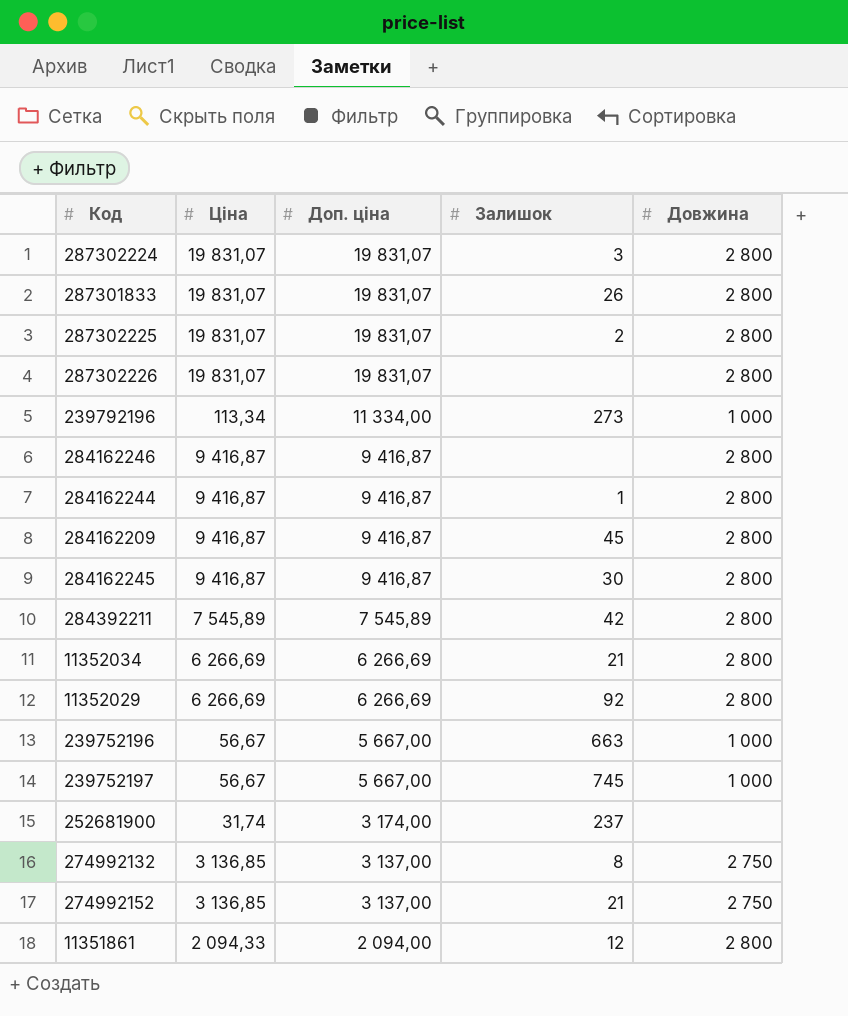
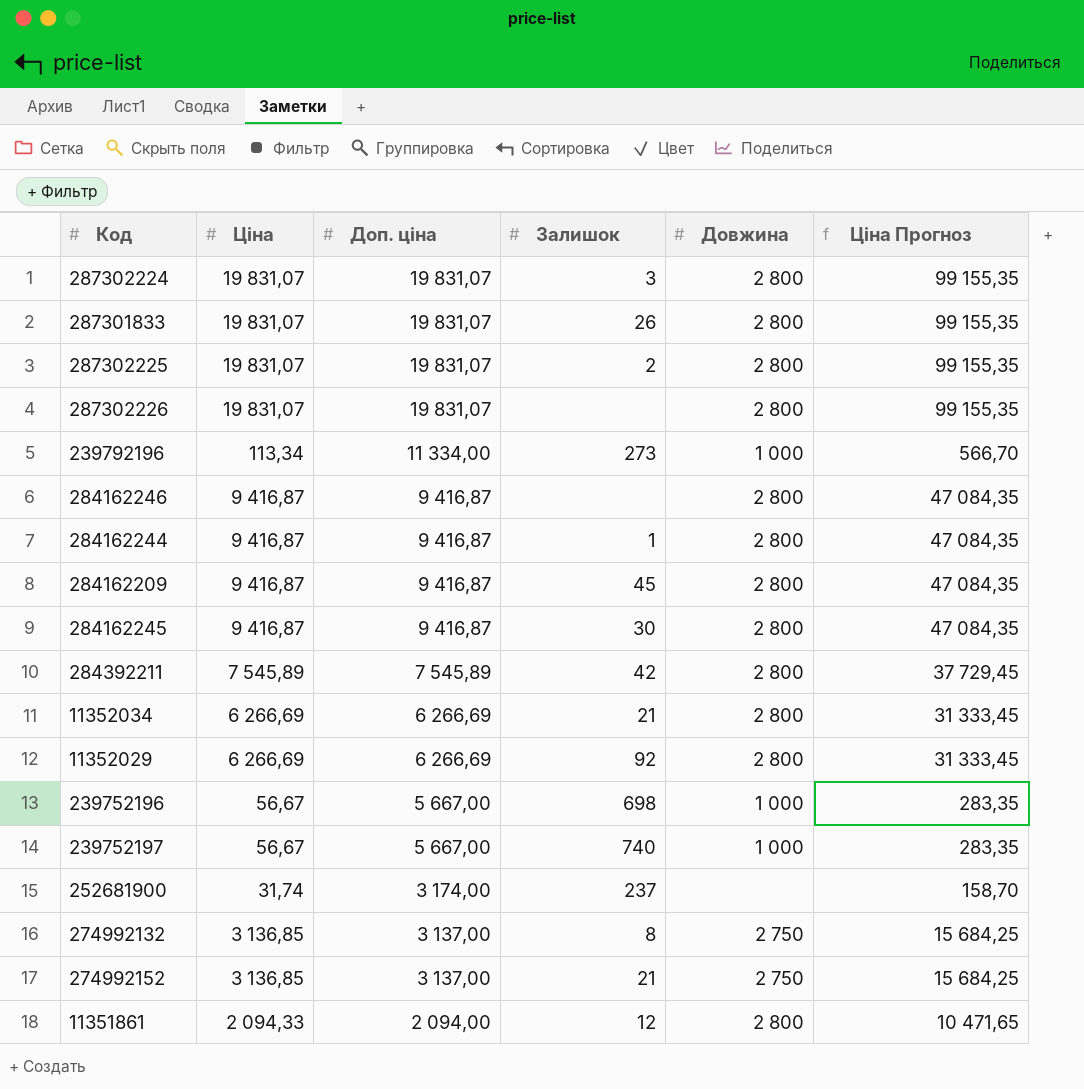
column Ціна Прогноз | formula: none -> [Ціна] * 5
239752196 | Залишок: 663 -> 698
239752197 | Залишок: 745 -> 740

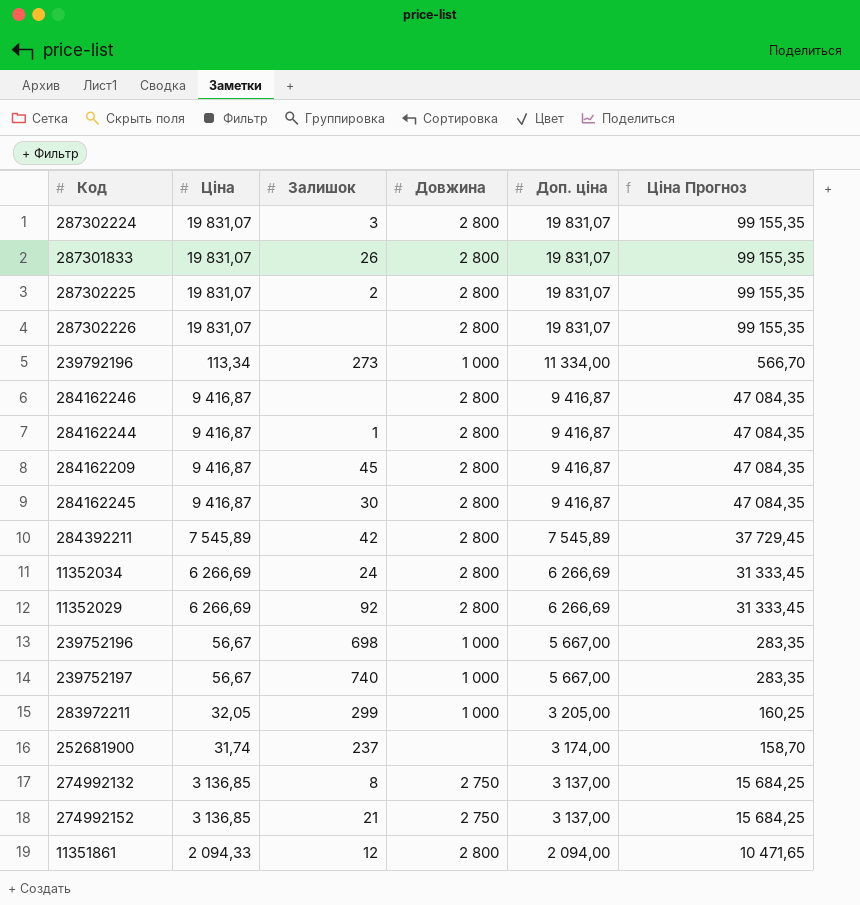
column Доп. ціна | position: 3 -> 5
11352034 | Залишок: 21 -> 24
row 283972211: none -> 32,05 | 299 | 1 000 | 3 205,00 | 160,25

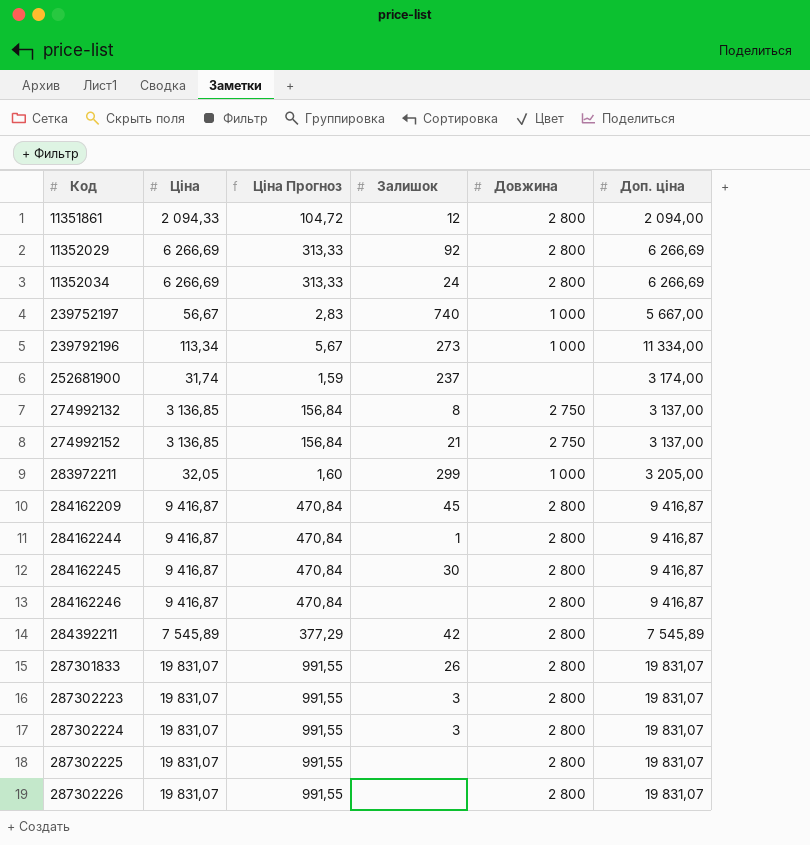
row order: Доп. ціна descending -> Код ascending
column Ціна Прогноз | formula: [Ціна] * 5 -> [Ціна] * 0,05
column Ціна Прогноз | position: 6 -> 3
row 239752196: 56,67 | 698 | 1 000 | 5 667,00 | 283,35 -> none
row 287302223: none -> 19 831,07 | 991,55 | 3 | 2 800 | 19 831,07
287302225 | Залишок: 2 -> none

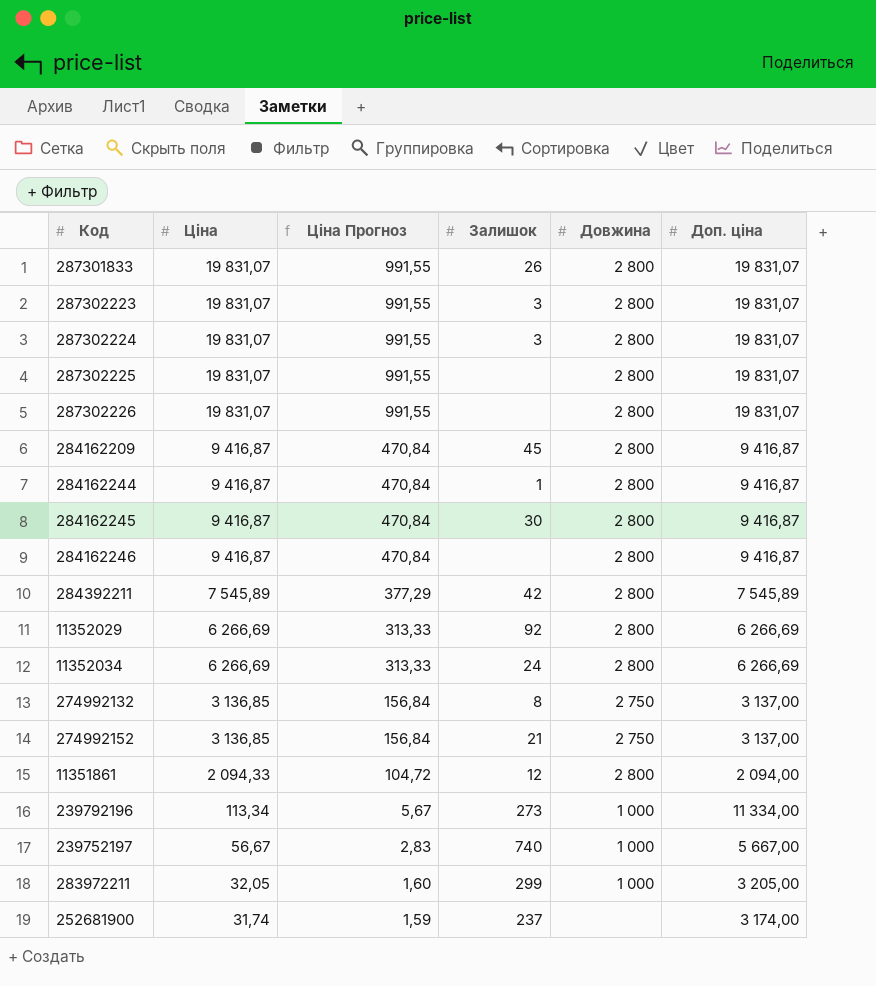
row order: Код ascending -> Ціна descending

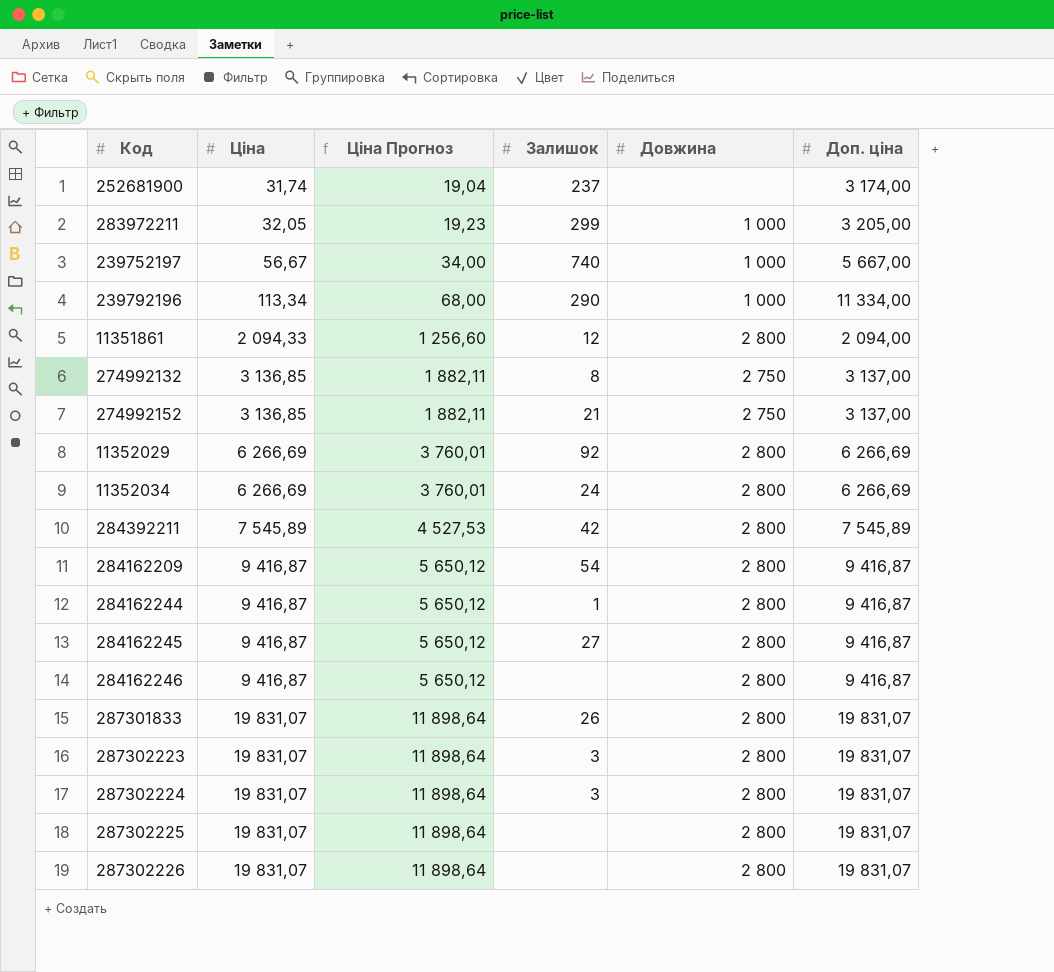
row order: Ціна descending -> Ціна ascending
column Ціна Прогноз | formula: [Ціна] * 0,05 -> [Ціна] * 0,6
239792196 | Залишок: 273 -> 290
284162209 | Залишок: 45 -> 54
284162245 | Залишок: 30 -> 27

